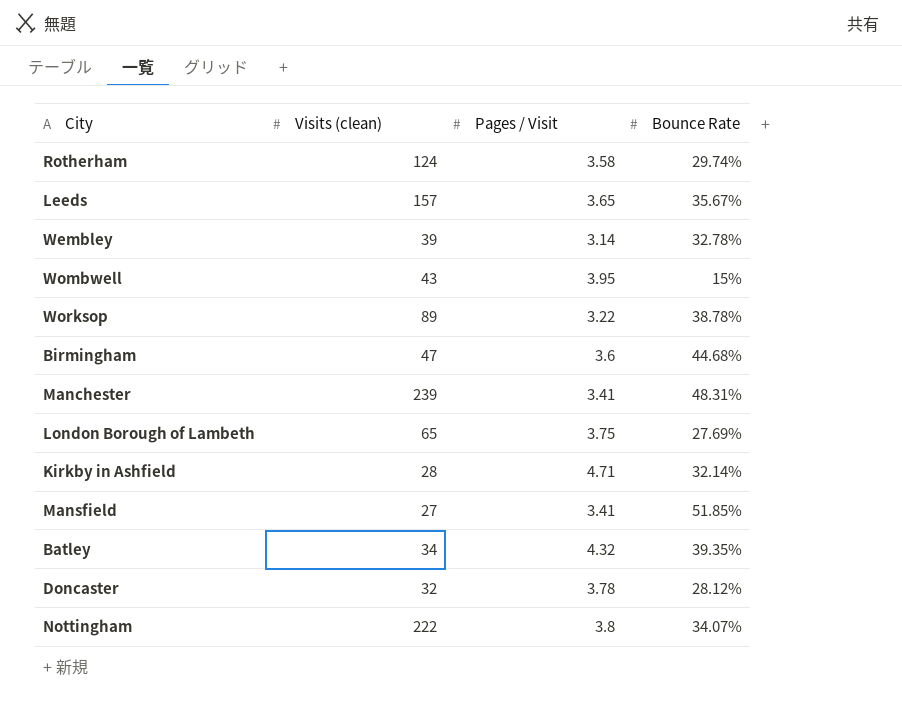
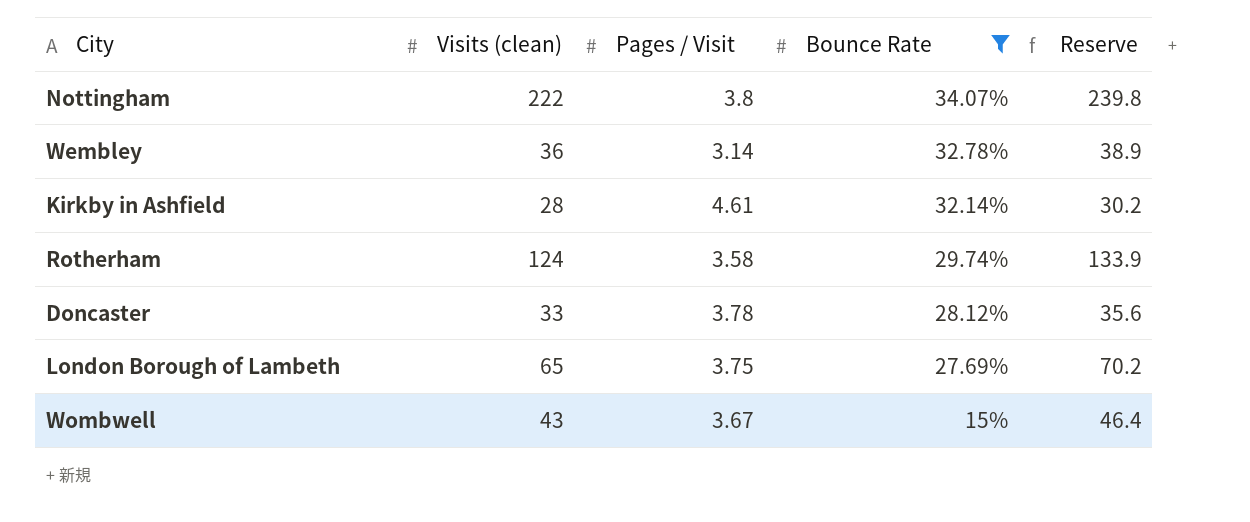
filter: none -> Bounce Rate <= 34.07%
row order: none -> Bounce Rate descending
column Reserve | formula: none -> [Visits (clean)] * 1.08
Wembley | Visits (clean): 39 -> 36
Kirkby in Ashfield | Pages / Visit: 4.71 -> 4.61
Doncaster | Visits (clean): 32 -> 33
Wombwell | Pages / Visit: 3.95 -> 3.67

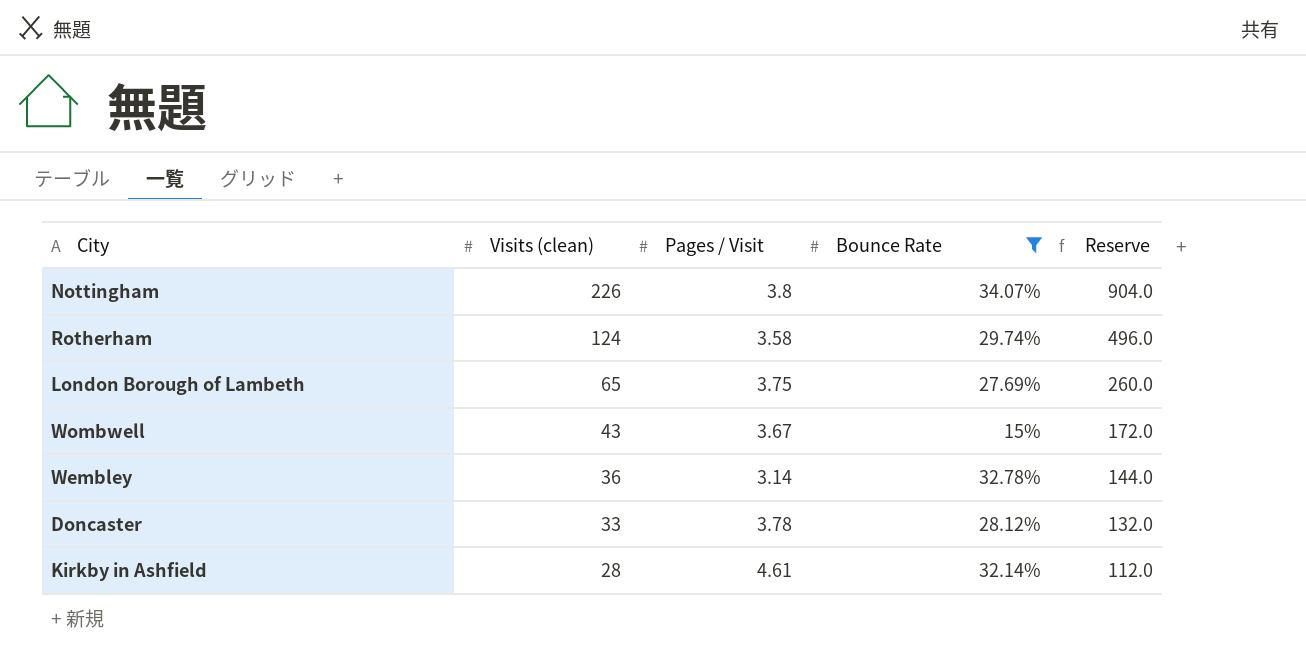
row order: Bounce Rate descending -> Visits (clean) descending
column Reserve | formula: [Visits (clean)] * 1.08 -> [Visits (clean)] * 4
Nottingham | Visits (clean): 222 -> 226

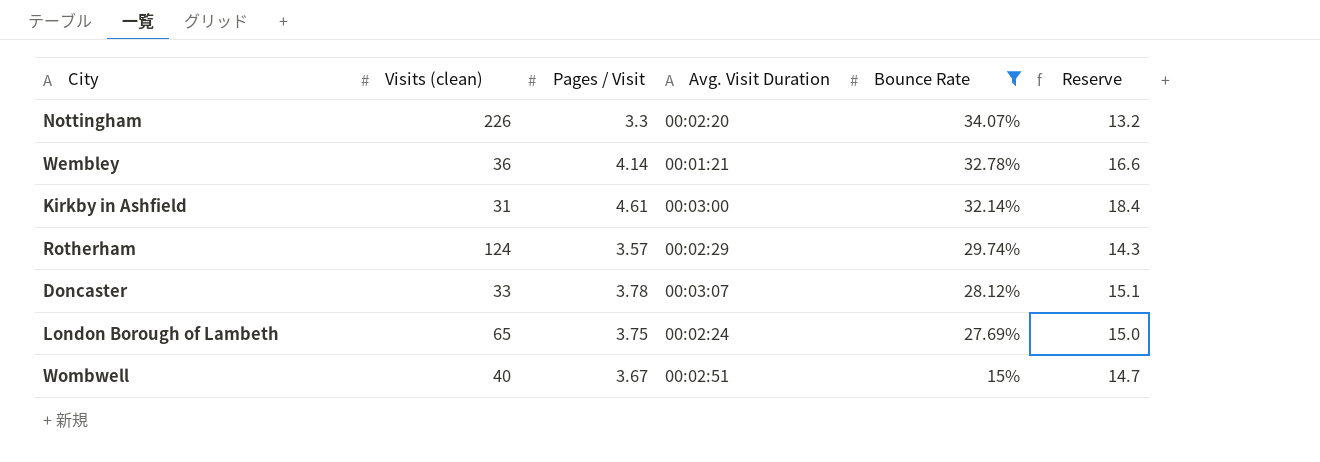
row order: Visits (clean) descending -> Bounce Rate descending
column Avg. Visit Duration | position: none -> 4
column Reserve | formula: [Visits (clean)] * 4 -> [Pages / Visit] * 4
Nottingham | Pages / Visit: 3.8 -> 3.3
Wembley | Pages / Visit: 3.14 -> 4.14
Kirkby in Ashfield | Visits (clean): 28 -> 31
Rotherham | Pages / Visit: 3.58 -> 3.57
Wombwell | Visits (clean): 43 -> 40

